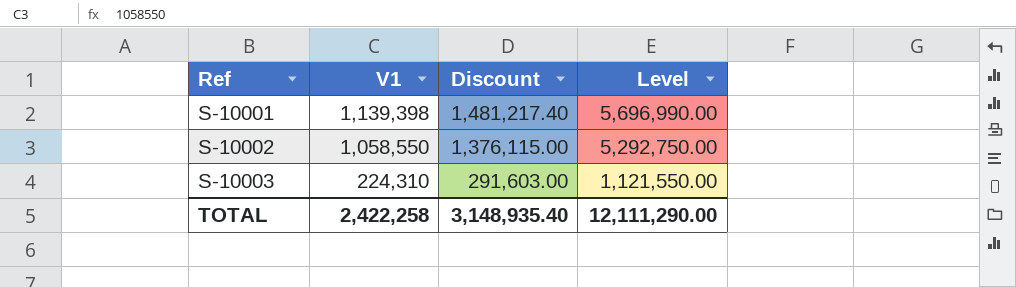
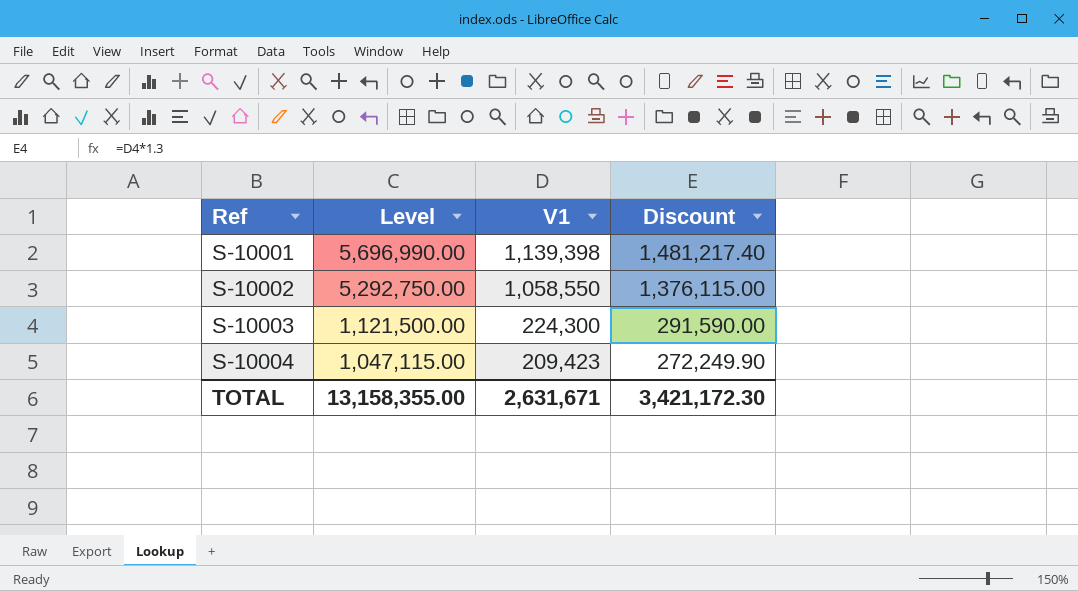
column Level | position: 4 -> 2
S-10003 | Level: 1,121,550.00 -> 1,121,500.00
S-10003 | V1: 224,310 -> 224,300
S-10003 | Discount: 291,603.00 -> 291,590.00
row S-10004: none -> 1,047,115.00 | 209,423 | 272,249.90
TOTAL | Level: 12,111,290.00 -> 13,158,355.00
TOTAL | V1: 2,422,258 -> 2,631,671
TOTAL | Discount: 3,148,935.40 -> 3,421,172.30

